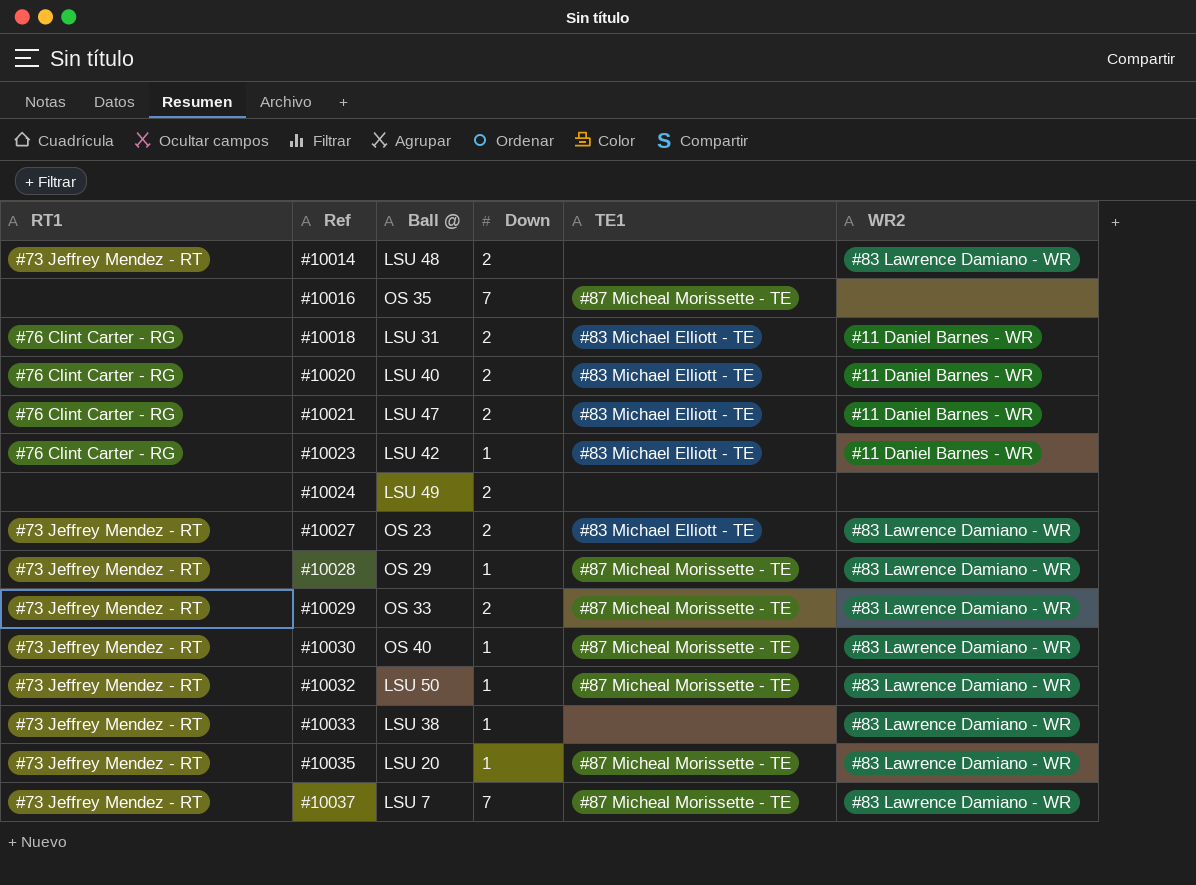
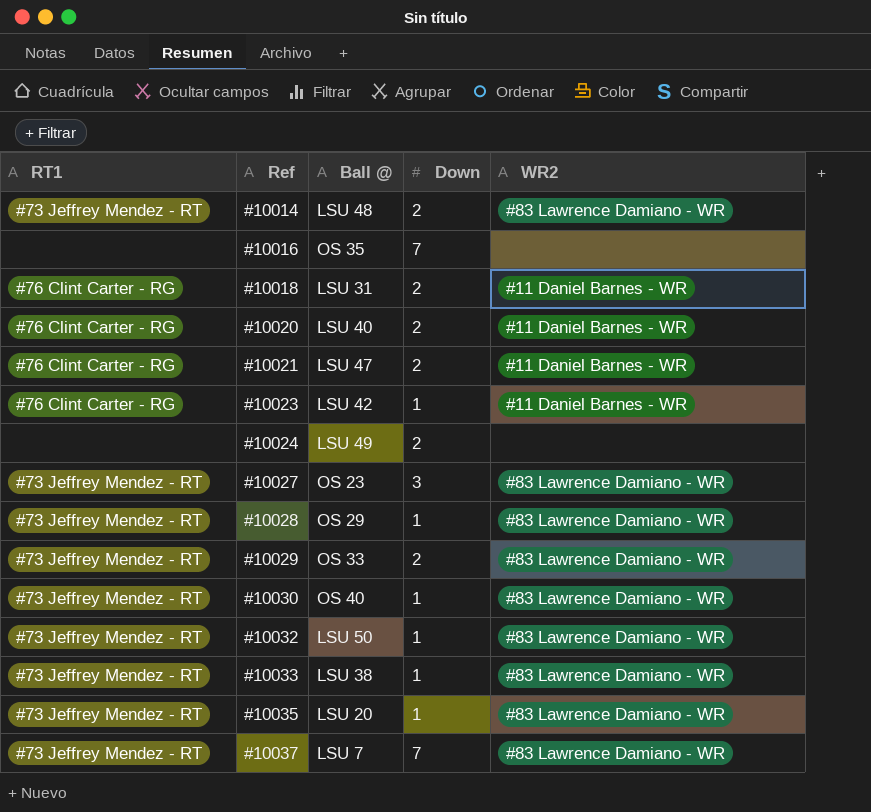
column TE1 | position: 5 -> none
#10027 | Down: 2 -> 3

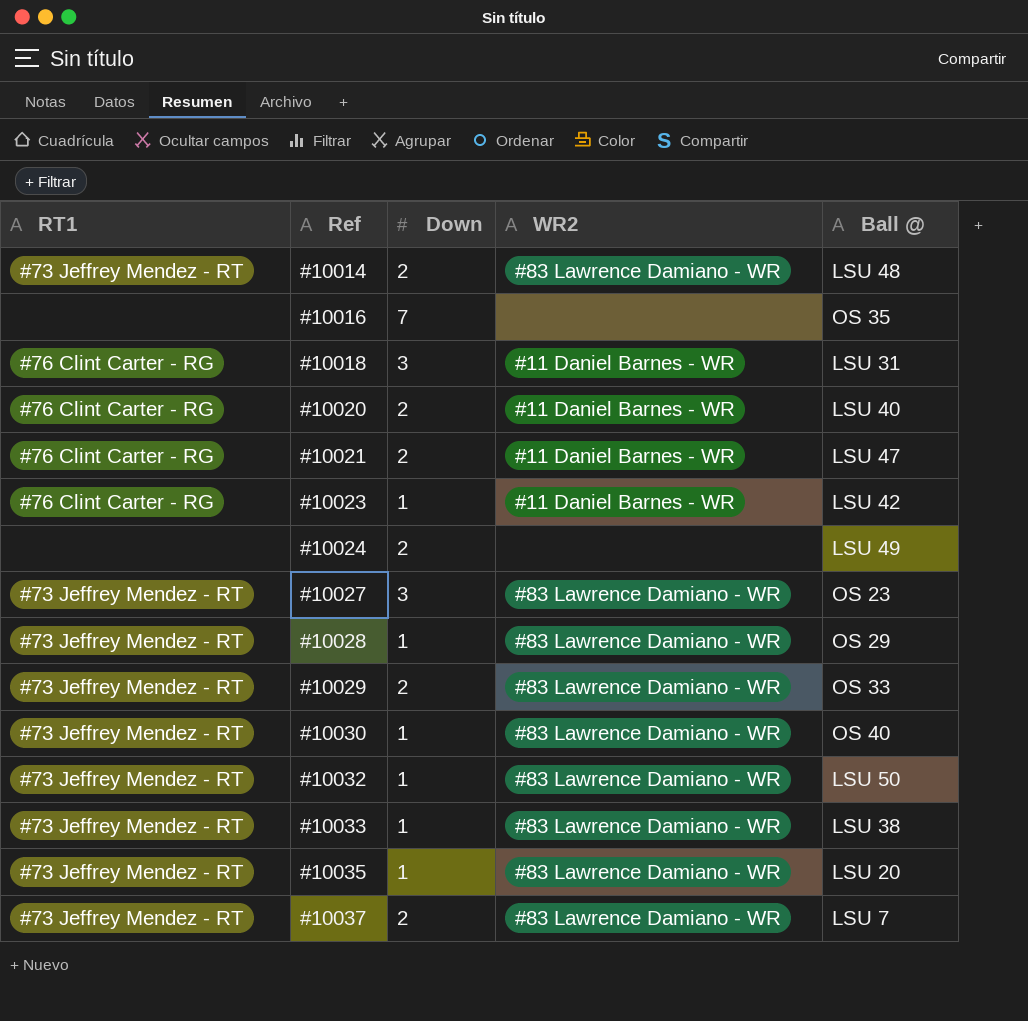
column Ball @ | position: 3 -> 5
#10018 | Down: 2 -> 3
#10037 | Down: 7 -> 2

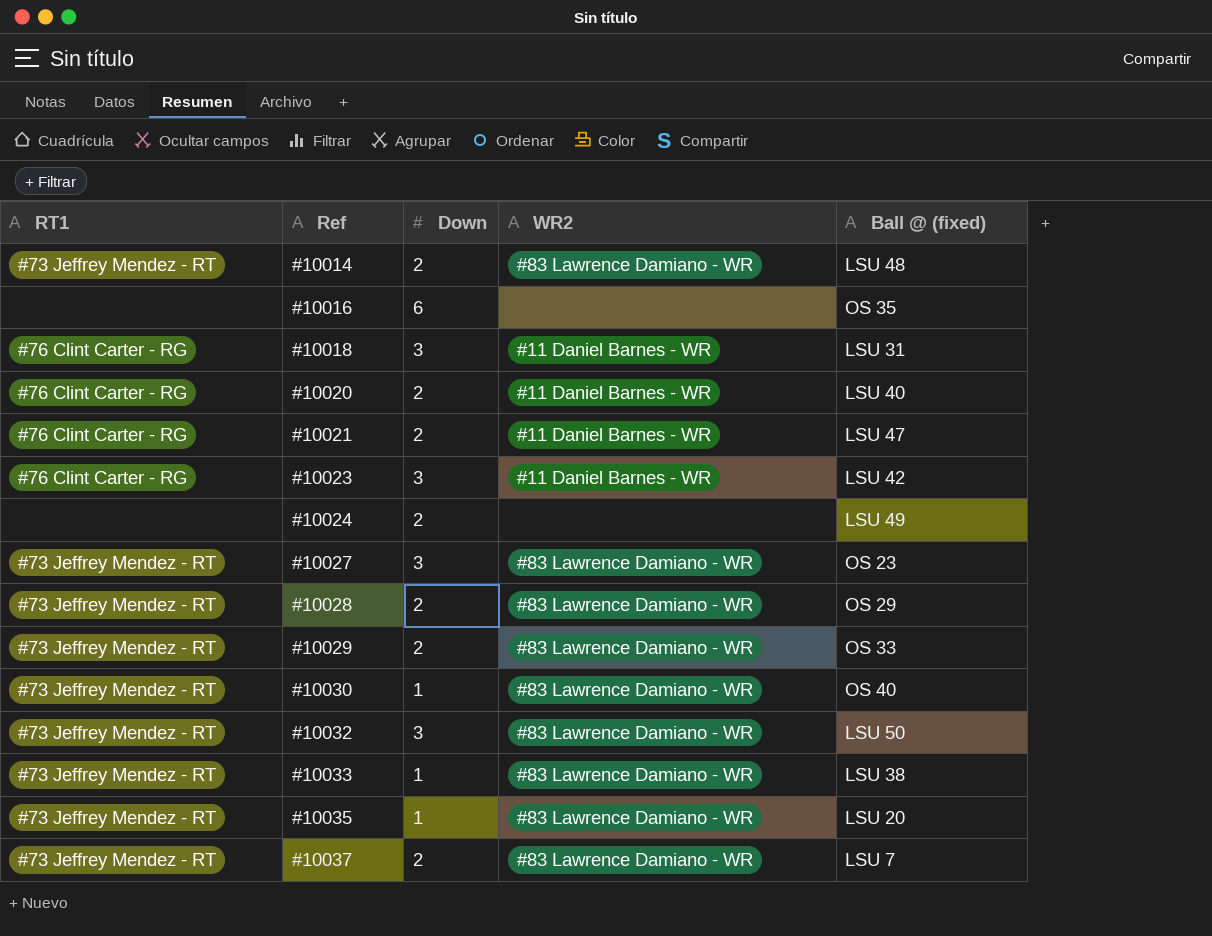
column name: Ball @ -> Ball @ (fixed)
#10016 | Down: 7 -> 6
#10023 | Down: 1 -> 3
#10028 | Down: 1 -> 2
#10032 | Down: 1 -> 3

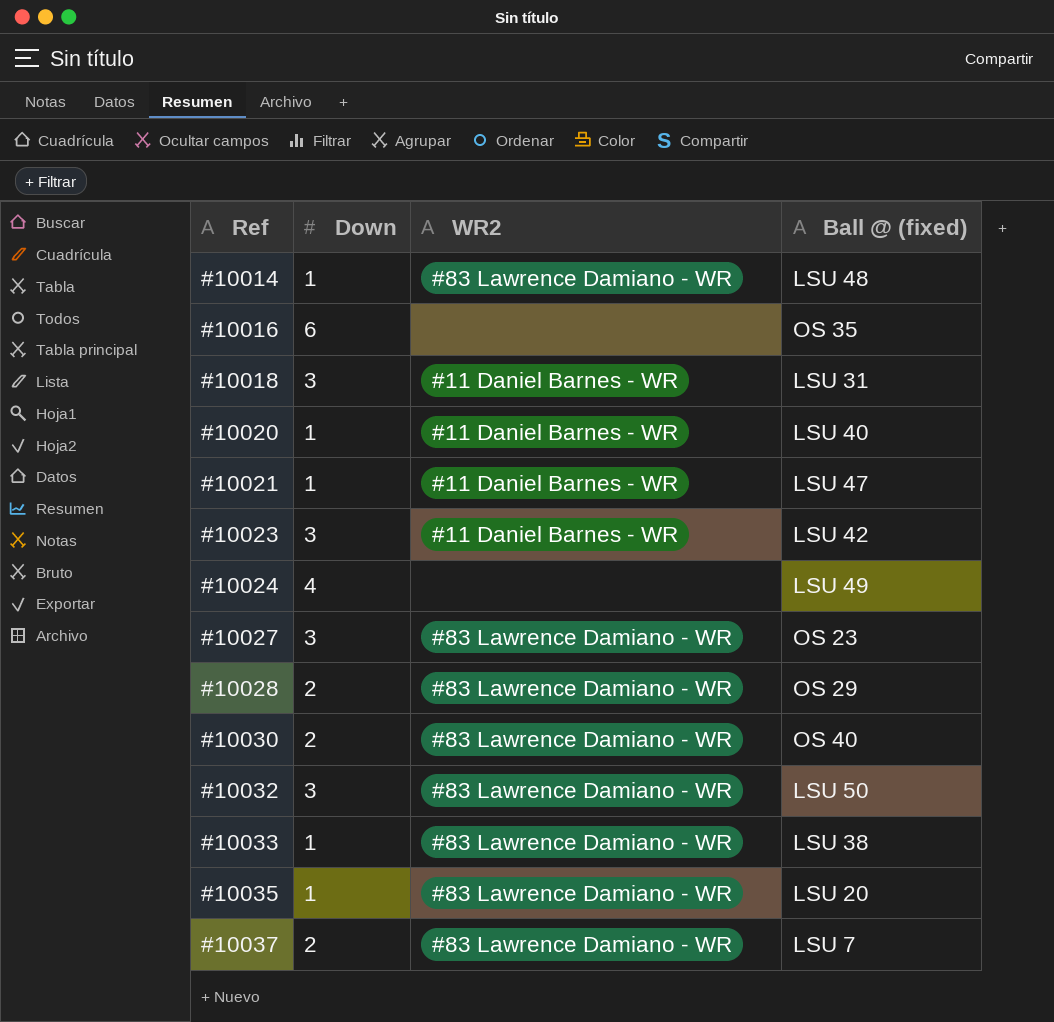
column RT1 | position: 1 -> none
row #10029: #73 Jeffrey Mendez - RT | 2 | #83 Lawrence Damiano - WR | OS 33 -> none
#10014 | Down: 2 -> 1
#10020 | Down: 2 -> 1
#10021 | Down: 2 -> 1
#10024 | Down: 2 -> 4
#10030 | Down: 1 -> 2

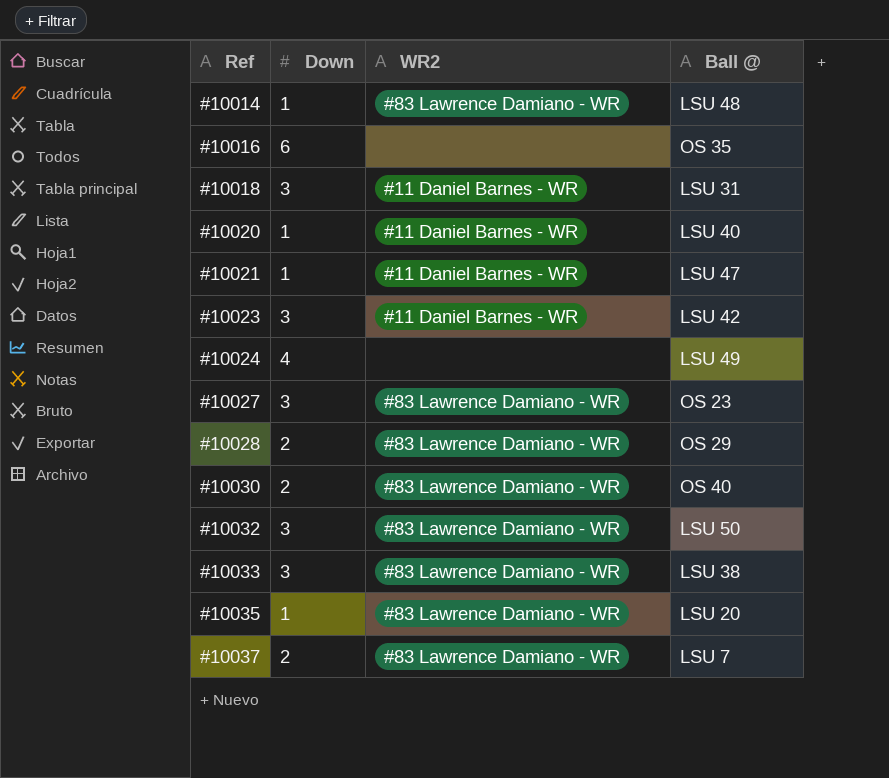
column name: Ball @ (fixed) -> Ball @
#10033 | Down: 1 -> 3

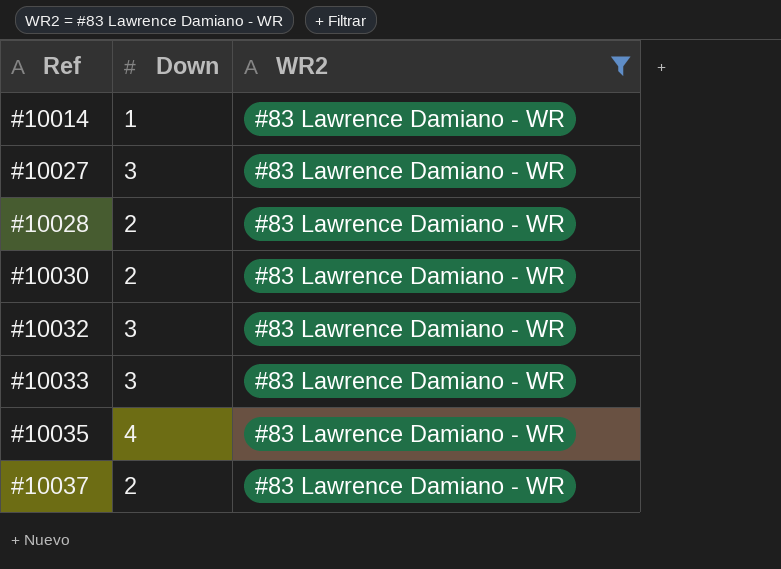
filter: none -> WR2 = #83 Lawrence Damiano - WR
column Ball @ | position: 4 -> none
#10035 | Down: 1 -> 4

